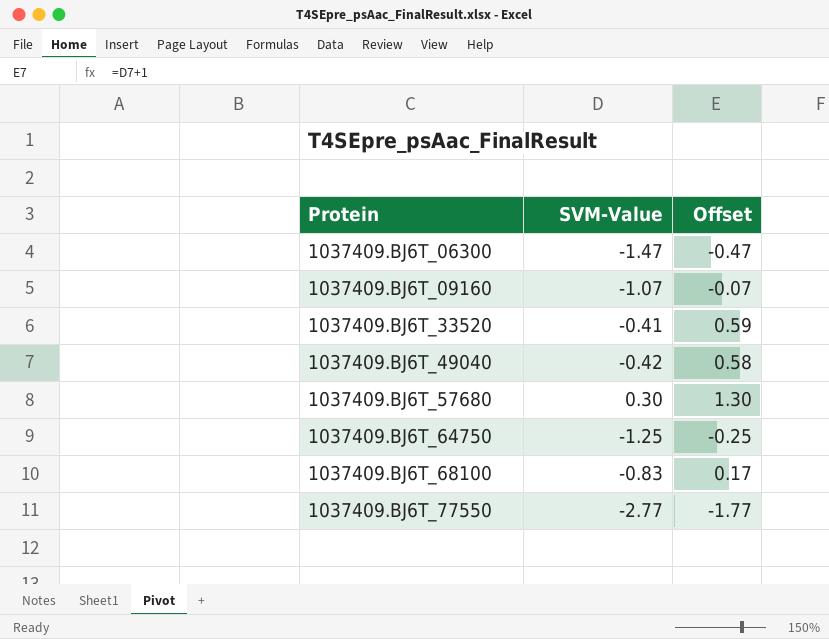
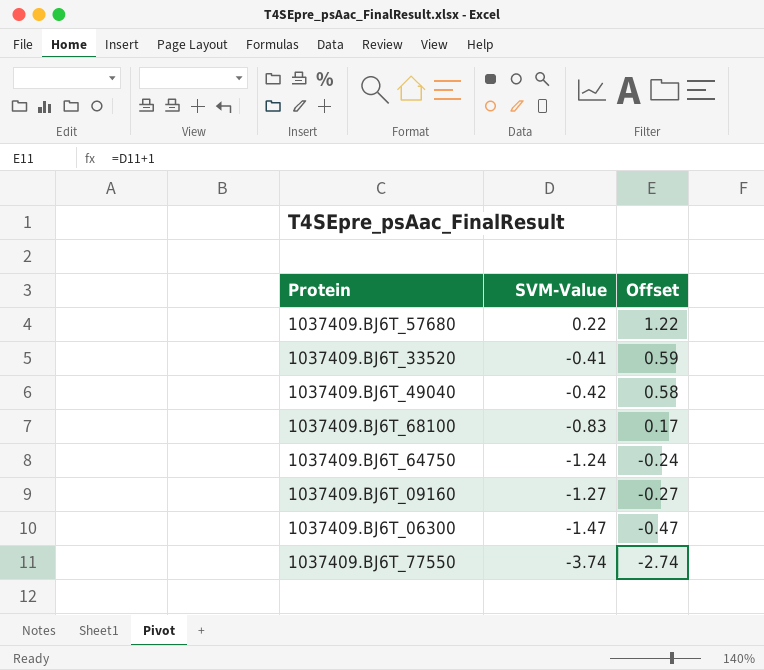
row order: Protein ascending -> SVM-Value descending
1037409.BJ6T_57680 | SVM-Value: 0.30 -> 0.22
1037409.BJ6T_57680 | Offset: 1.30 -> 1.22
1037409.BJ6T_64750 | SVM-Value: -1.25 -> -1.24
1037409.BJ6T_64750 | Offset: -0.25 -> -0.24
1037409.BJ6T_09160 | SVM-Value: -1.07 -> -1.27
1037409.BJ6T_09160 | Offset: -0.07 -> -0.27
1037409.BJ6T_77550 | SVM-Value: -2.77 -> -3.74
1037409.BJ6T_77550 | Offset: -1.77 -> -2.74

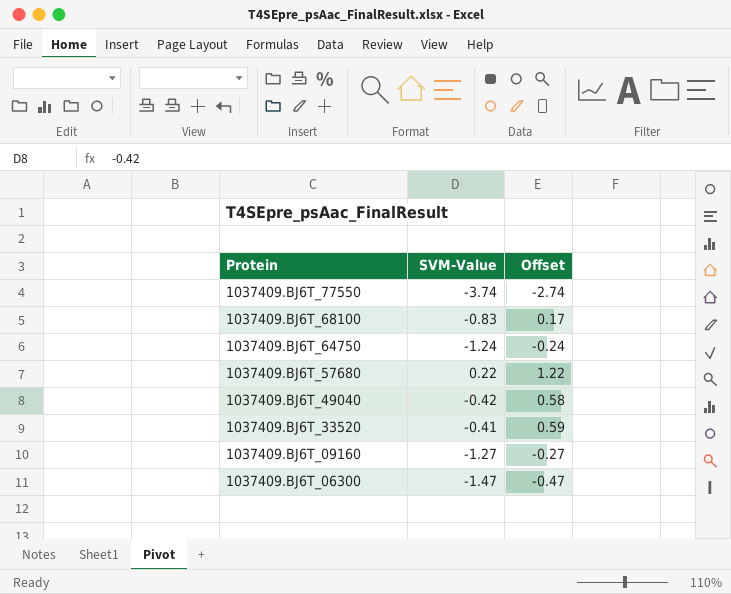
row order: SVM-Value descending -> Protein descending

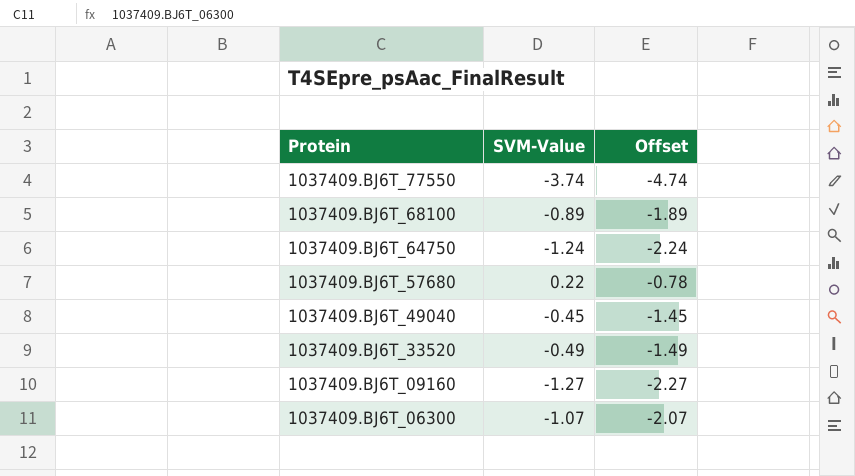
column Offset | formula: [SVM-Value] + 1 -> [SVM-Value] - 1
1037409.BJ6T_68100 | SVM-Value: -0.83 -> -0.89
1037409.BJ6T_49040 | SVM-Value: -0.42 -> -0.45
1037409.BJ6T_33520 | SVM-Value: -0.41 -> -0.49
1037409.BJ6T_06300 | SVM-Value: -1.47 -> -1.07

